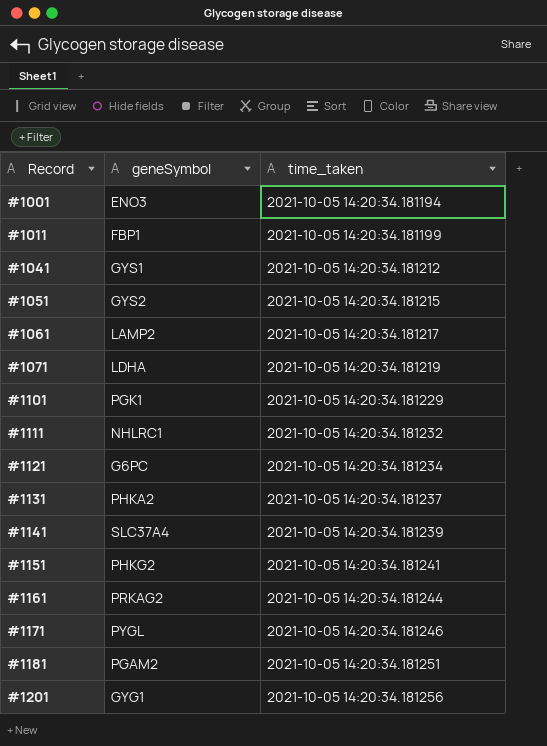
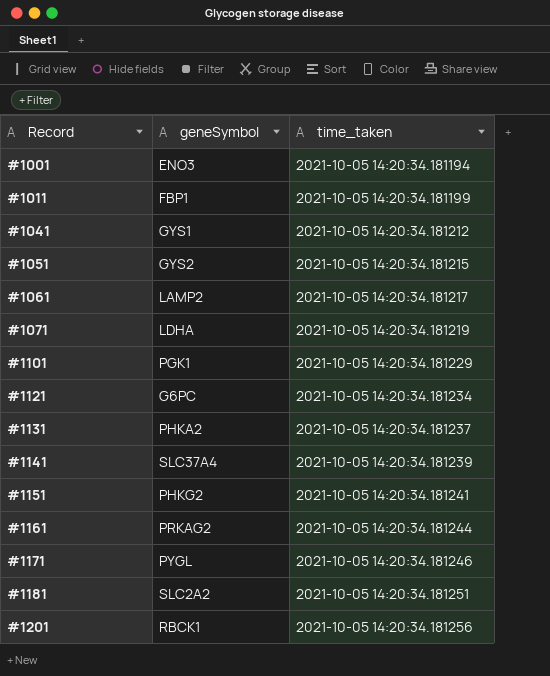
row #1111: NHLRC1 | 2021-10-05 14:20:34.181232 -> none
#1181 | geneSymbol: PGAM2 -> SLC2A2
#1201 | geneSymbol: GYG1 -> RBCK1

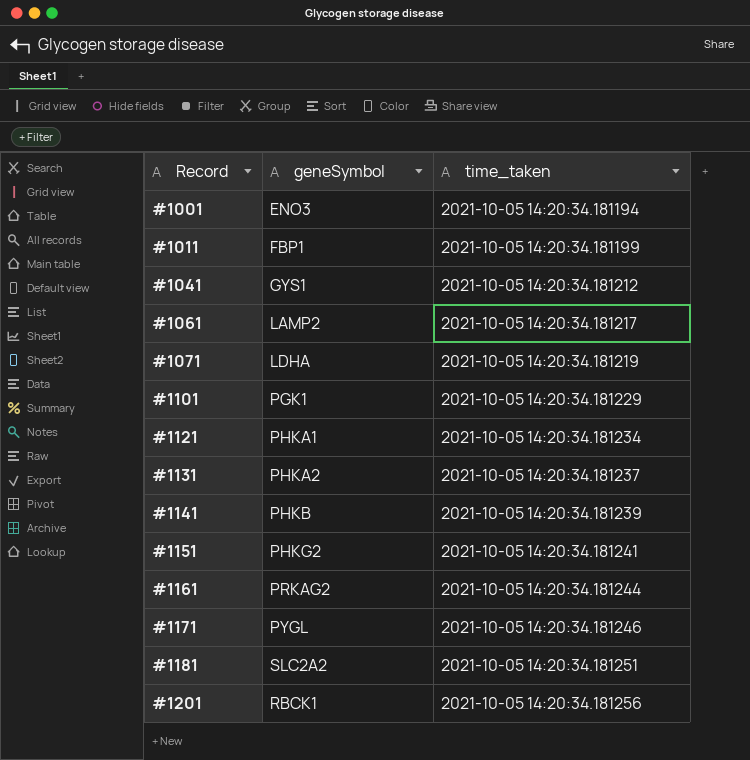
row #1051: GYS2 | 2021-10-05 14:20:34.181215 -> none
#1121 | geneSymbol: G6PC -> PHKA1
#1141 | geneSymbol: SLC37A4 -> PHKB

